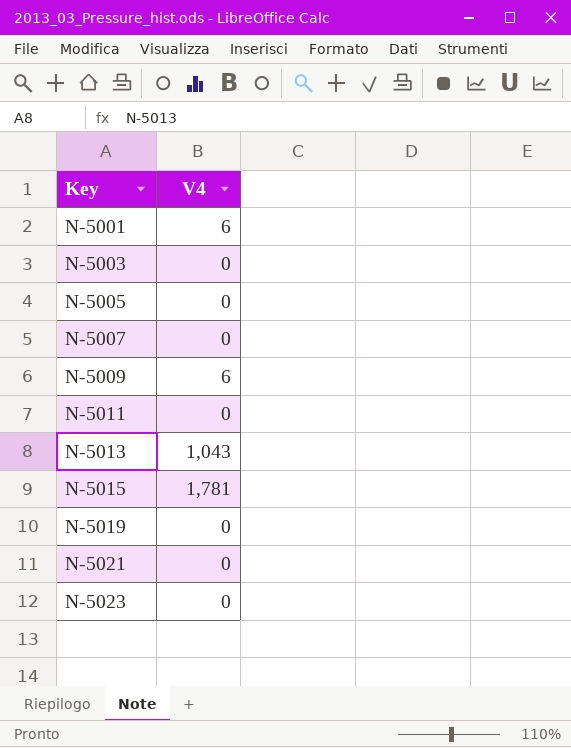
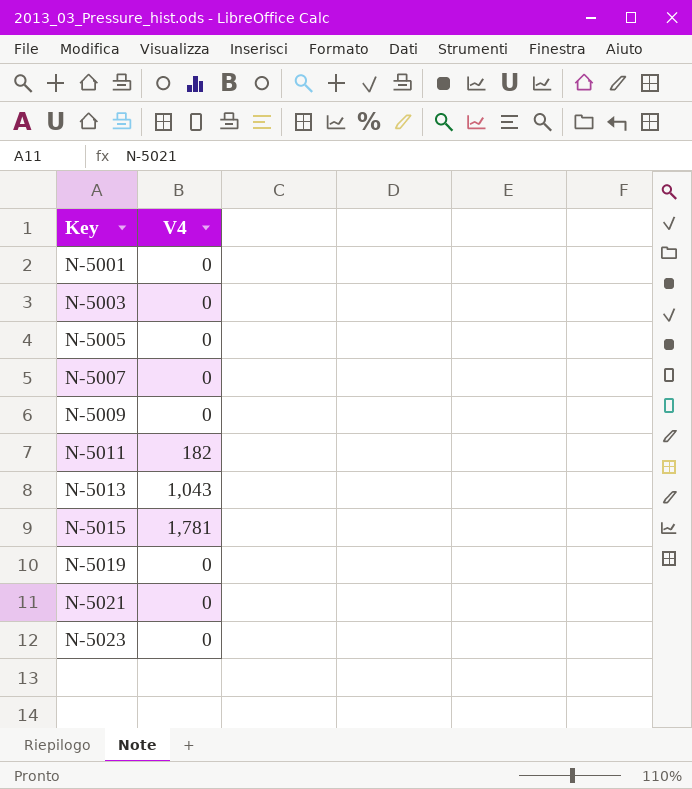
N-5001 | V4: 6 -> 0
N-5009 | V4: 6 -> 0
N-5011 | V4: 0 -> 182

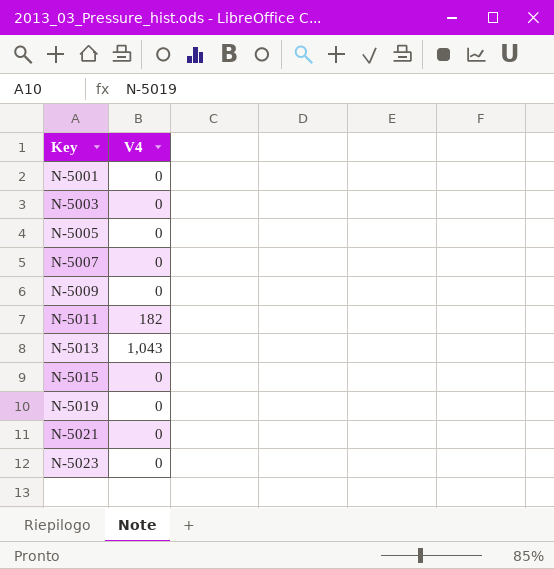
N-5015 | V4: 1,781 -> 0

